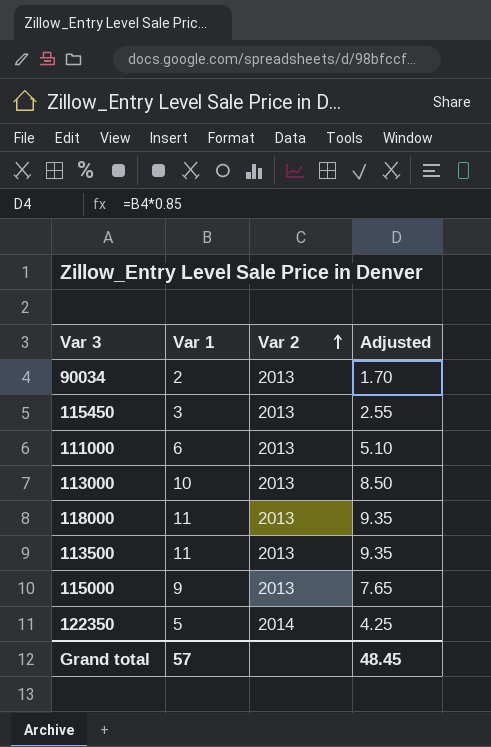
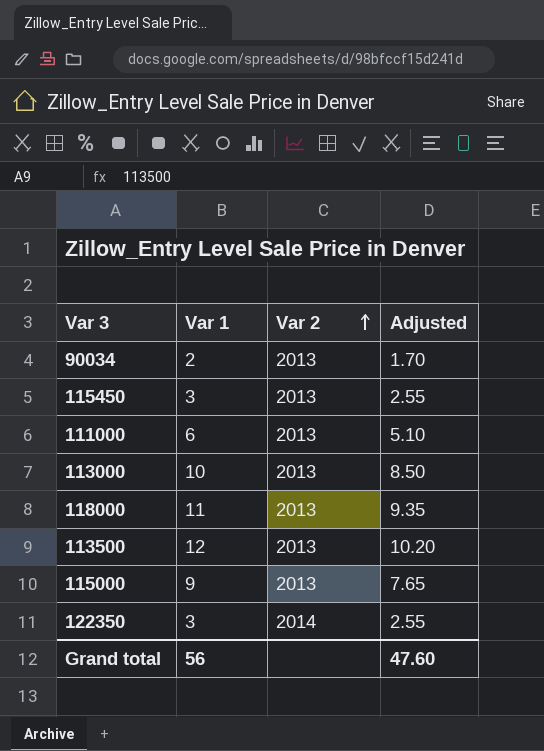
113500 | Var 1: 11 -> 12
113500 | Adjusted: 9.35 -> 10.20
122350 | Var 1: 5 -> 3
122350 | Adjusted: 4.25 -> 2.55
Grand total | Var 1: 57 -> 56
Grand total | Adjusted: 48.45 -> 47.60

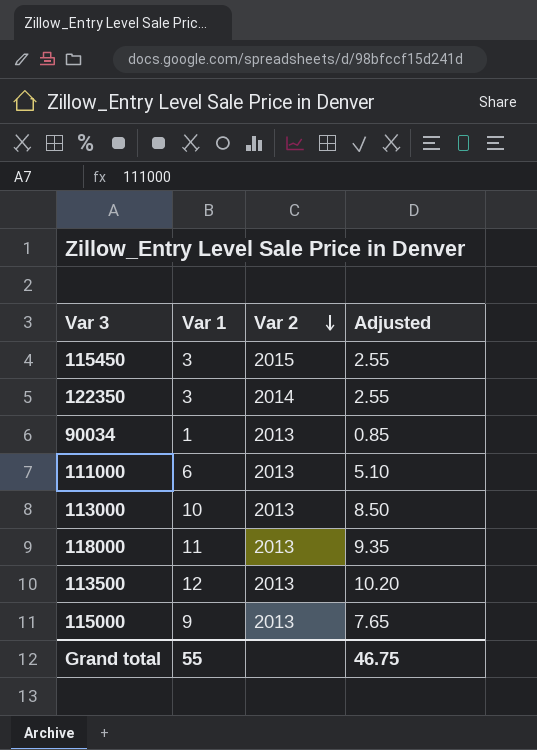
row order: Var 2 ascending -> Var 2 descending
115450 | Var 2: 2013 -> 2015
90034 | Var 1: 2 -> 1
90034 | Adjusted: 1.70 -> 0.85
Grand total | Var 1: 56 -> 55
Grand total | Adjusted: 47.60 -> 46.75

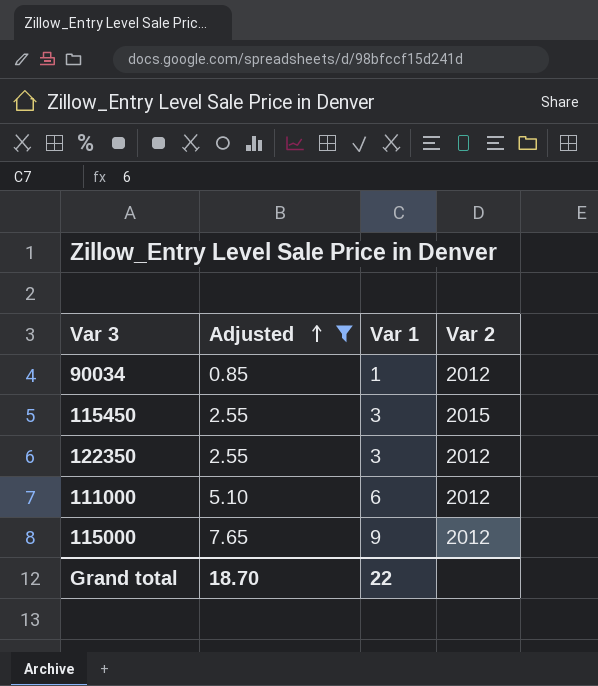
filter: none -> Adjusted <= 7.65
row order: Var 2 descending -> Adjusted ascending
column Adjusted | position: 4 -> 2
90034 | Var 2: 2013 -> 2012
122350 | Var 2: 2014 -> 2012
111000 | Var 2: 2013 -> 2012
115000 | Var 2: 2013 -> 2012
Grand total | Adjusted: 46.75 -> 18.70
Grand total | Var 1: 55 -> 22

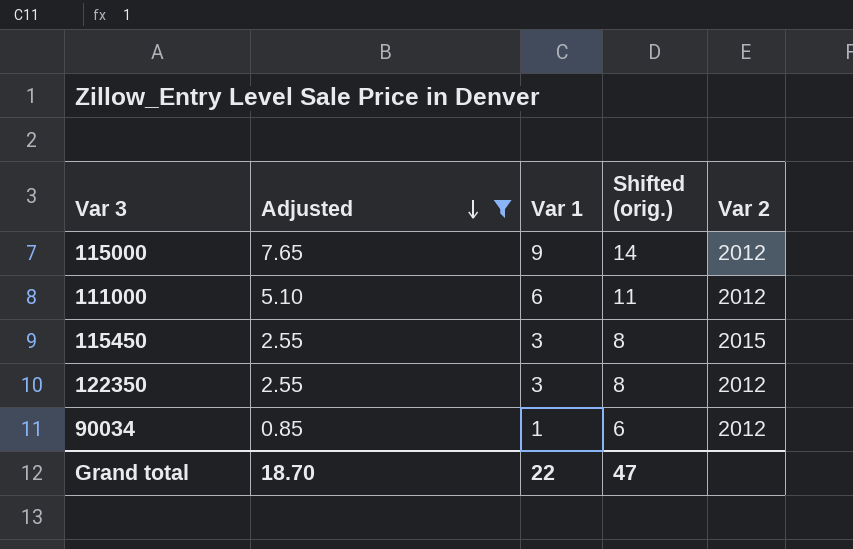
row order: Adjusted ascending -> Adjusted descending
column Shifted (orig.) | formula: none -> [Var 1] + 5

